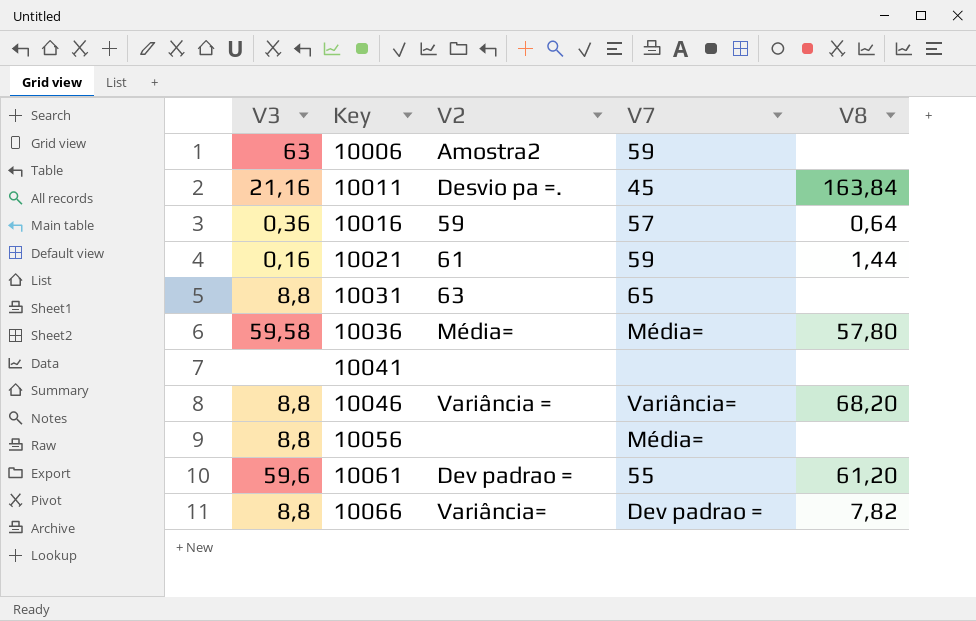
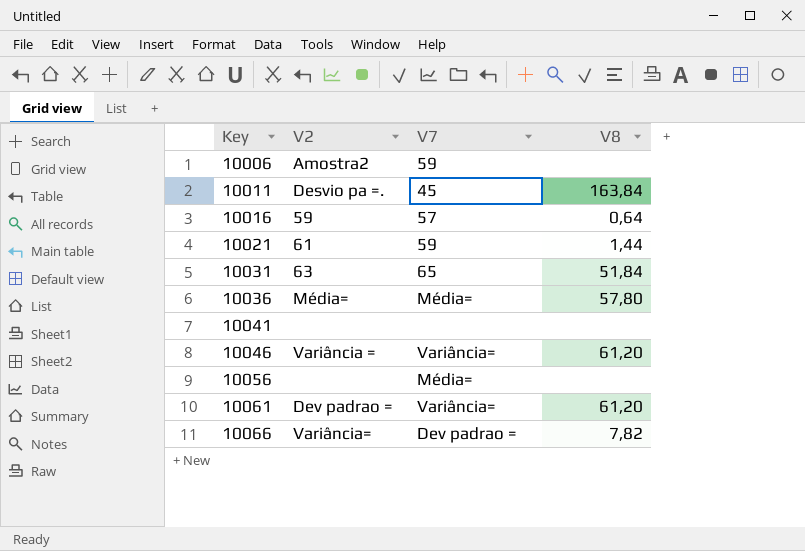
column V3 | position: 1 -> none
10031 | V8: none -> 51,84
10046 | V8: 68,20 -> 61,20
10061 | V7: 55 -> Variância=

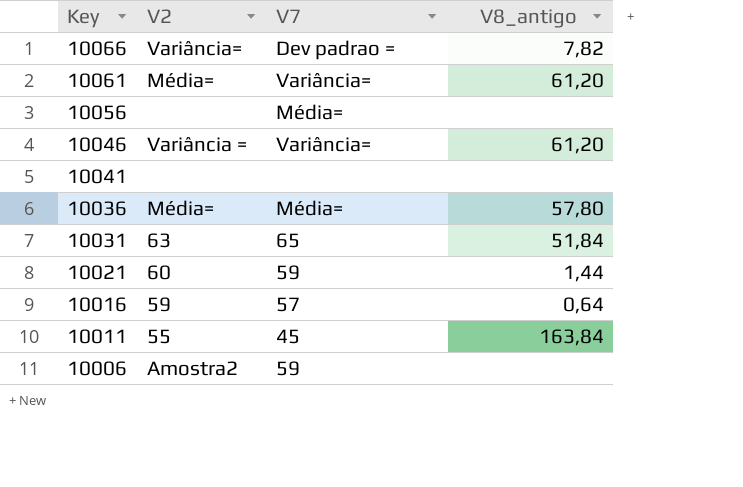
row order: Key ascending -> Key descending
column name: V8 -> V8_antigo
10061 | V2: Dev padrao = -> Média=
10021 | V2: 61 -> 60
10011 | V2: Desvio pa =. -> 55

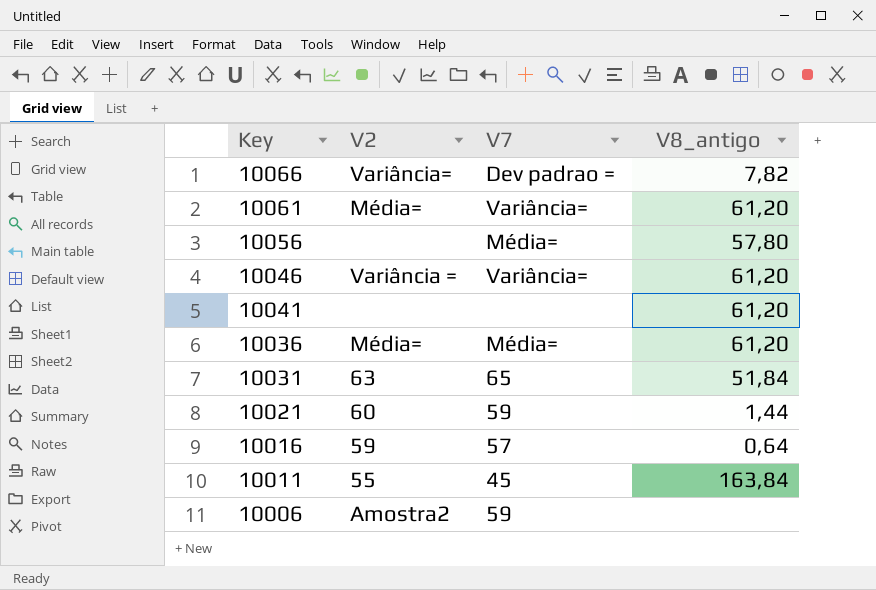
10056 | V8_antigo: none -> 57,80
10041 | V8_antigo: none -> 61,20
10036 | V8_antigo: 57,80 -> 61,20

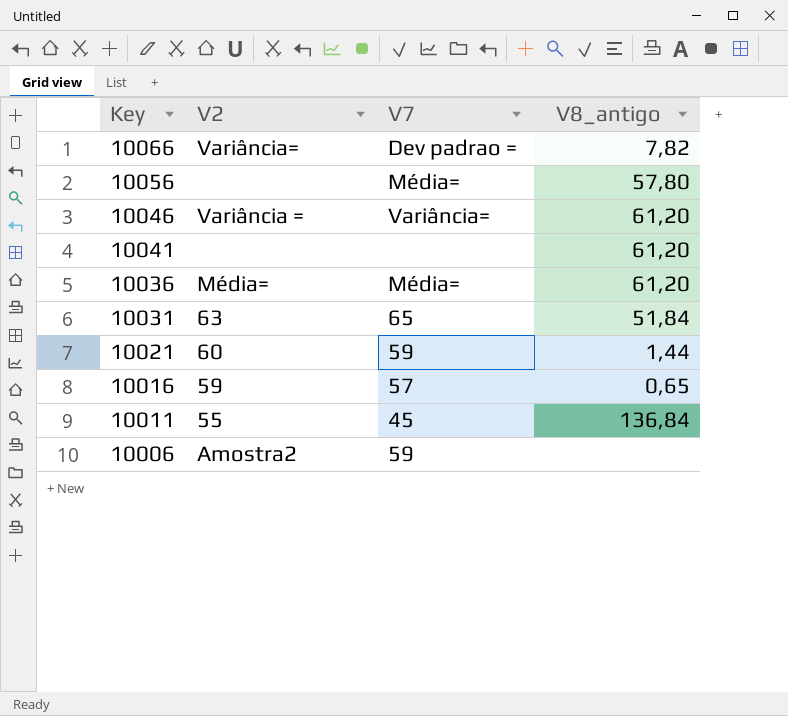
row 10061: Média= | Variância= | 61,20 -> none
10016 | V8_antigo: 0,64 -> 0,65
10011 | V8_antigo: 163,84 -> 136,84

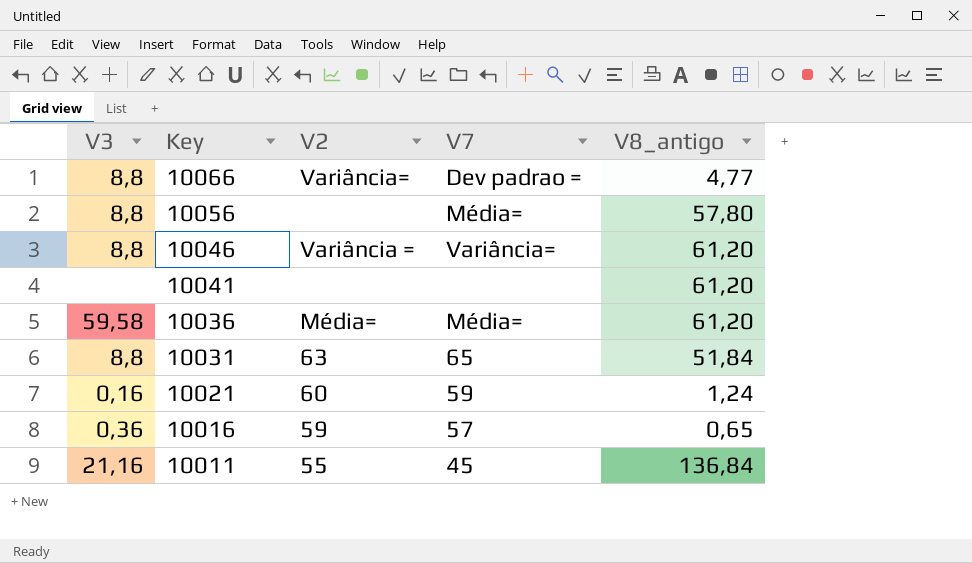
column V3 | position: none -> 1
row 10006: Amostra2 | 59 | none -> none
10066 | V8_antigo: 7,82 -> 4,77
10021 | V8_antigo: 1,44 -> 1,24

